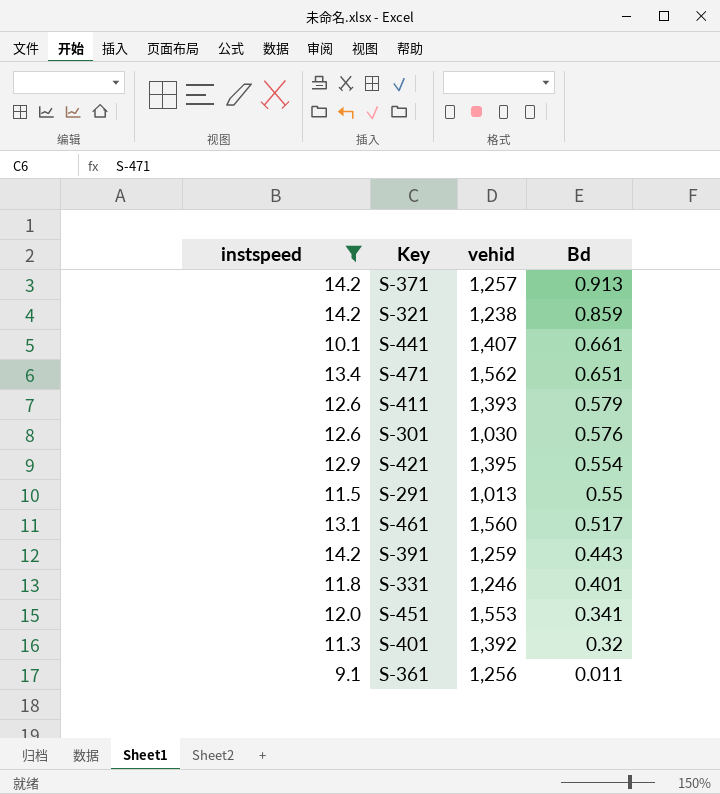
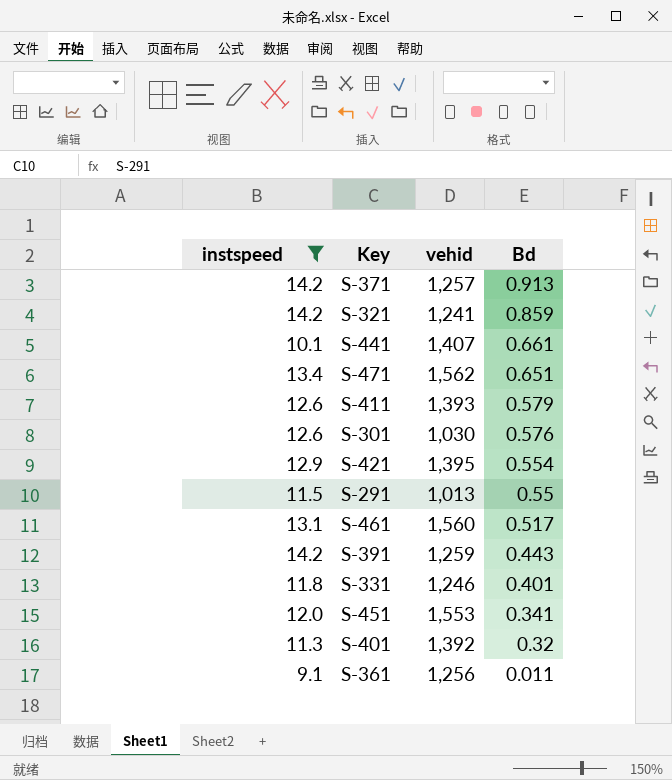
S-321 | vehid: 1,238 -> 1,241

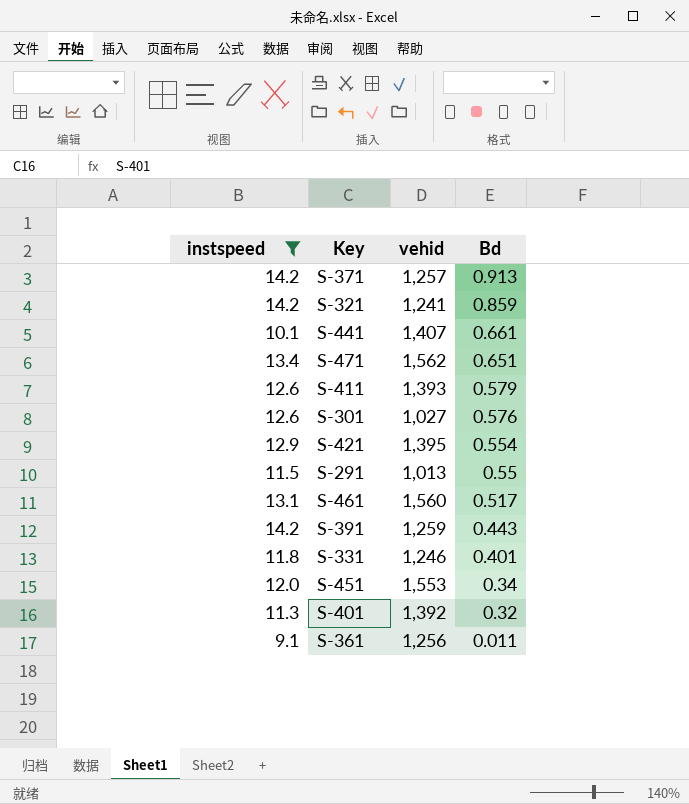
S-301 | vehid: 1,030 -> 1,027
S-451 | Bd: 0.341 -> 0.34

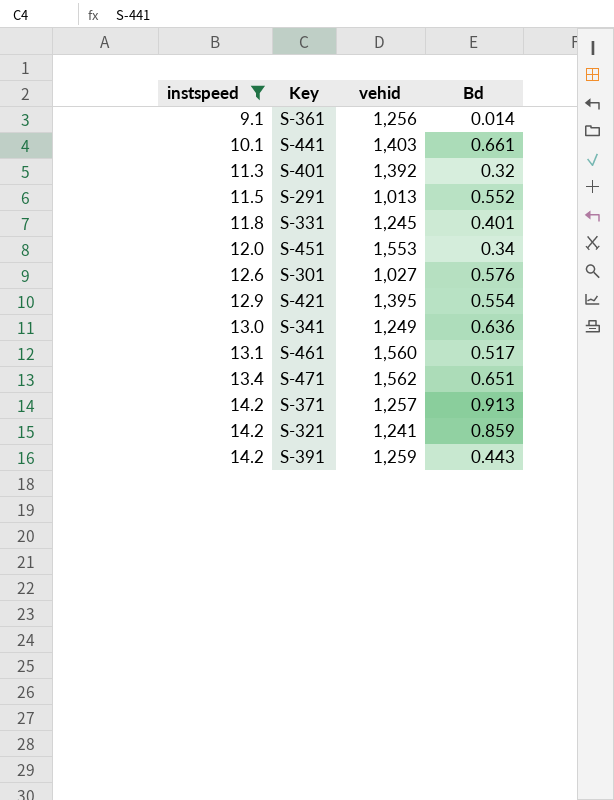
row order: Bd descending -> instspeed ascending
row S-411: 12.6 | 1,393 | 0.579 -> none
S-361 | Bd: 0.011 -> 0.014
S-441 | vehid: 1,407 -> 1,403
S-291 | Bd: 0.55 -> 0.552
S-331 | vehid: 1,246 -> 1,245
row S-341: none -> 13.0 | 1,249 | 0.636

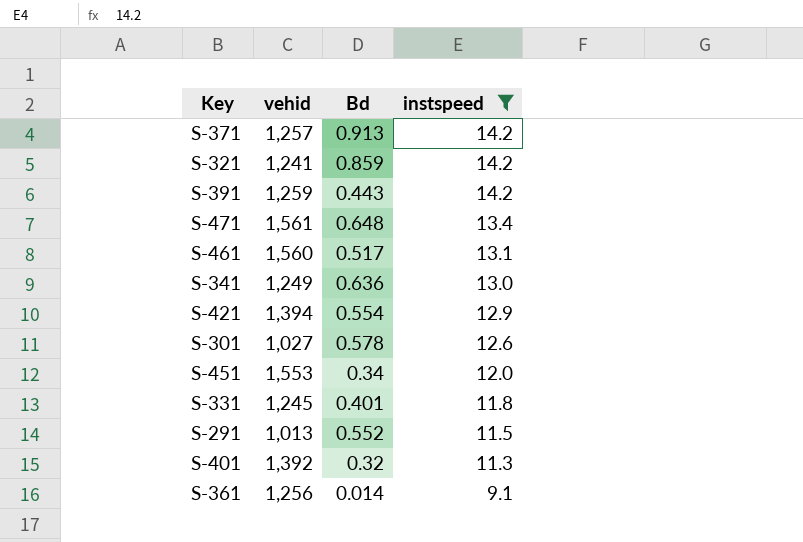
row order: instspeed ascending -> instspeed descending
column instspeed | position: 1 -> 4
row S-441: 10.1 | 1,403 | 0.661 -> none
S-471 | vehid: 1,562 -> 1,561
S-471 | Bd: 0.651 -> 0.648
S-421 | vehid: 1,395 -> 1,394
S-301 | Bd: 0.576 -> 0.578

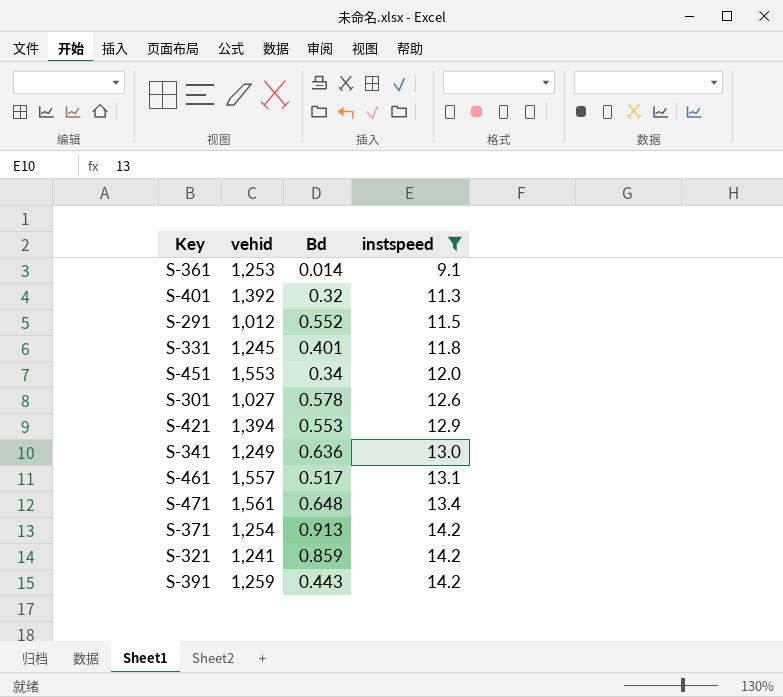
row order: instspeed descending -> instspeed ascending
S-361 | vehid: 1,256 -> 1,253
S-291 | vehid: 1,013 -> 1,012
S-421 | Bd: 0.554 -> 0.553
S-461 | vehid: 1,560 -> 1,557
S-371 | vehid: 1,257 -> 1,254

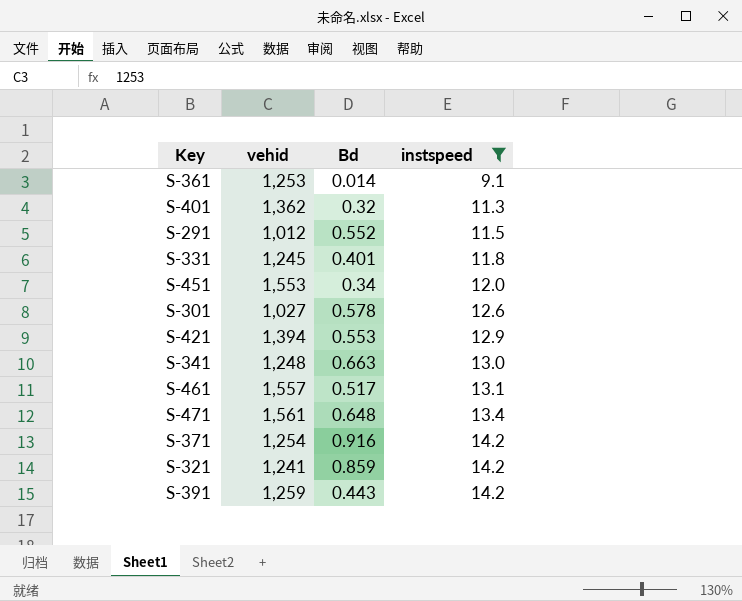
S-401 | vehid: 1,392 -> 1,362
S-341 | vehid: 1,249 -> 1,248
S-341 | Bd: 0.636 -> 0.663
S-371 | Bd: 0.913 -> 0.916

